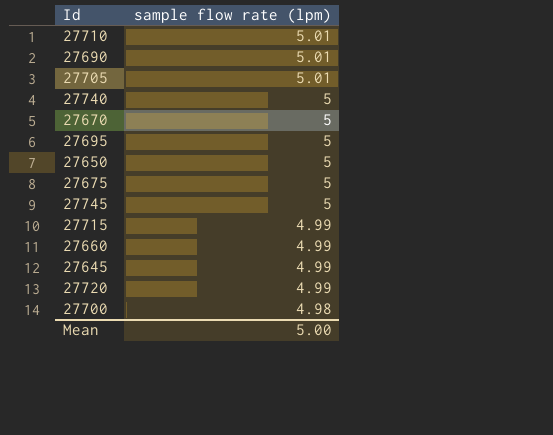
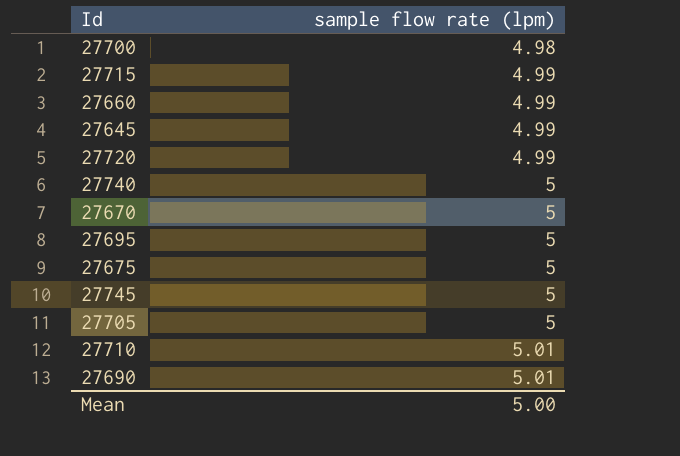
row order: sample flow rate (lpm) descending -> sample flow rate (lpm) ascending
row 27650: 5 -> none
27705 | sample flow rate (lpm): 5.01 -> 5

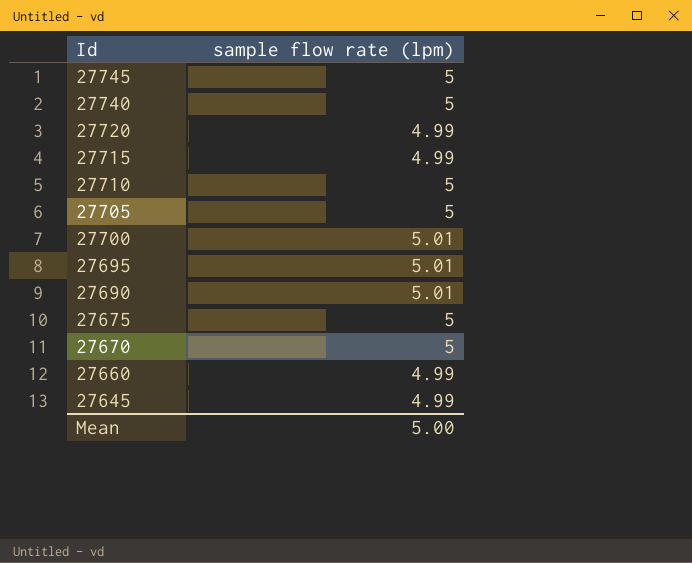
row order: sample flow rate (lpm) ascending -> Id descending
27710 | sample flow rate (lpm): 5.01 -> 5
27700 | sample flow rate (lpm): 4.98 -> 5.01
27695 | sample flow rate (lpm): 5 -> 5.01

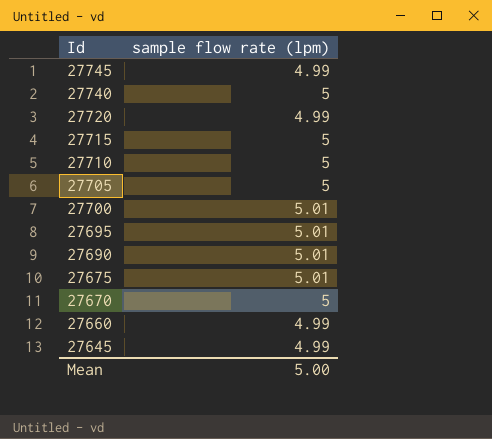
27745 | sample flow rate (lpm): 5 -> 4.99
27715 | sample flow rate (lpm): 4.99 -> 5
27675 | sample flow rate (lpm): 5 -> 5.01

